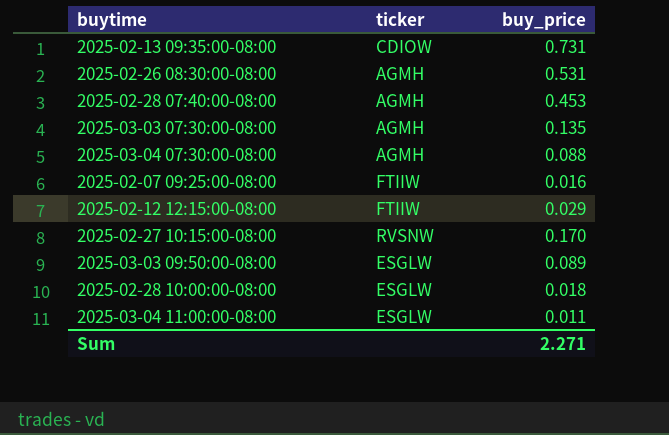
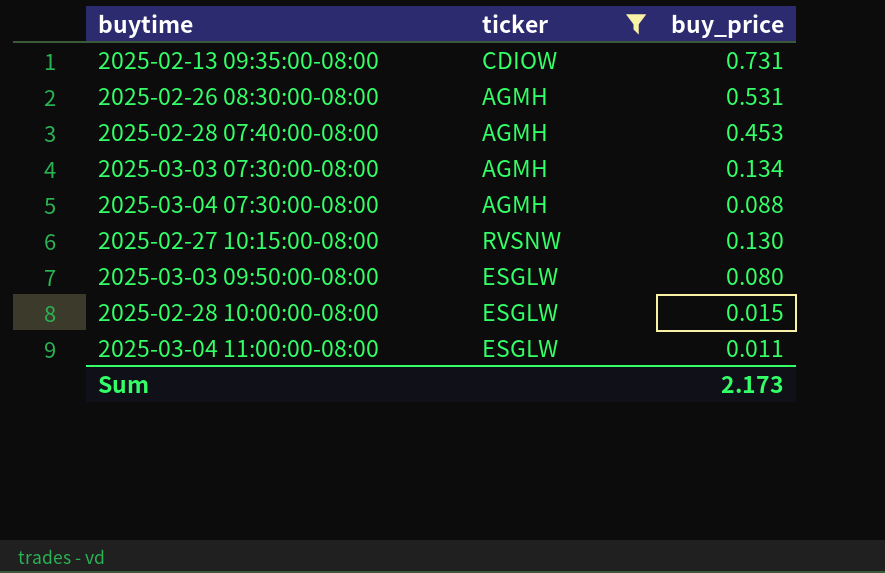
filter: none -> ticker != FTIIW
2025-03-03 07:30:00-08:00 | buy_price: 0.135 -> 0.134
2025-02-27 10:15:00-08:00 | buy_price: 0.170 -> 0.130
2025-03-03 09:50:00-08:00 | buy_price: 0.089 -> 0.080
2025-02-28 10:00:00-08:00 | buy_price: 0.018 -> 0.015
Sum | buy_price: 2.271 -> 2.173

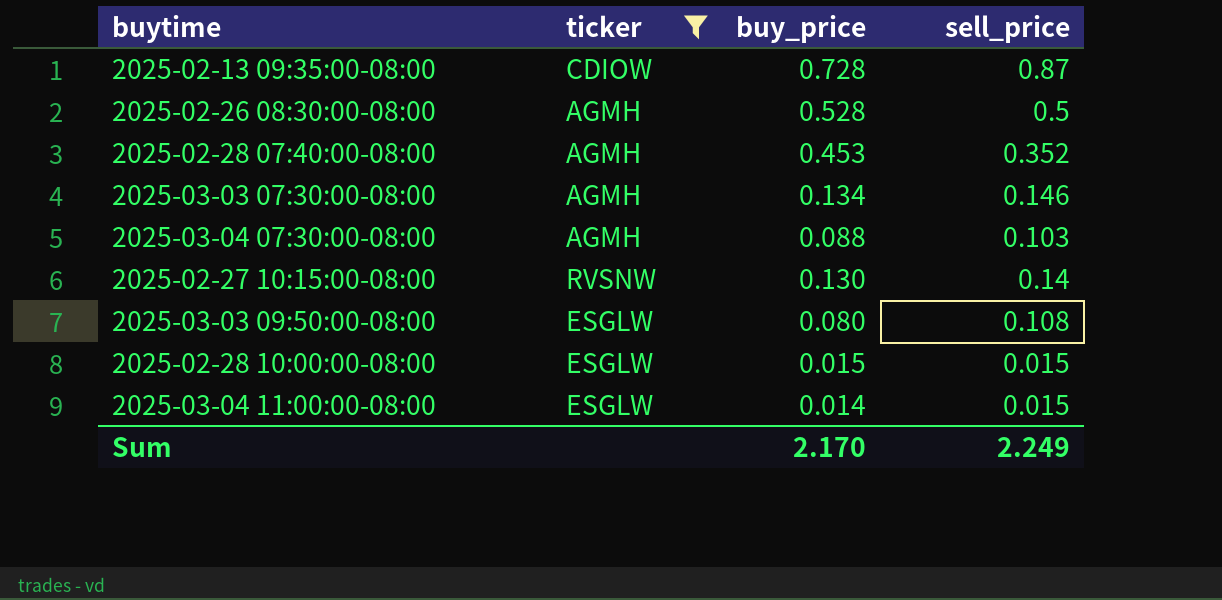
column sell_price | position: none -> 4
2025-02-13 09:35:00-08:00 | buy_price: 0.731 -> 0.728
2025-02-26 08:30:00-08:00 | buy_price: 0.531 -> 0.528
2025-03-04 11:00:00-08:00 | buy_price: 0.011 -> 0.014
Sum | buy_price: 2.173 -> 2.170

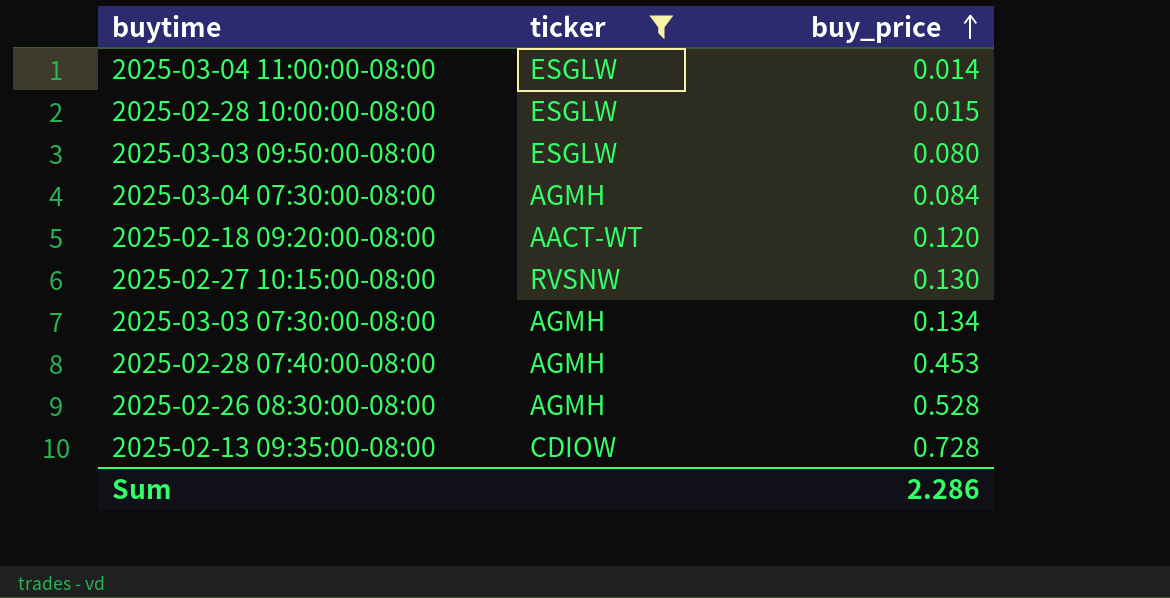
row order: none -> buy_price ascending
column sell_price | position: 4 -> none
2025-03-04 07:30:00-08:00 | buy_price: 0.088 -> 0.084
row 2025-02-18 09:20:00-08:00: none -> AACT-WT | 0.120
Sum | buy_price: 2.170 -> 2.286

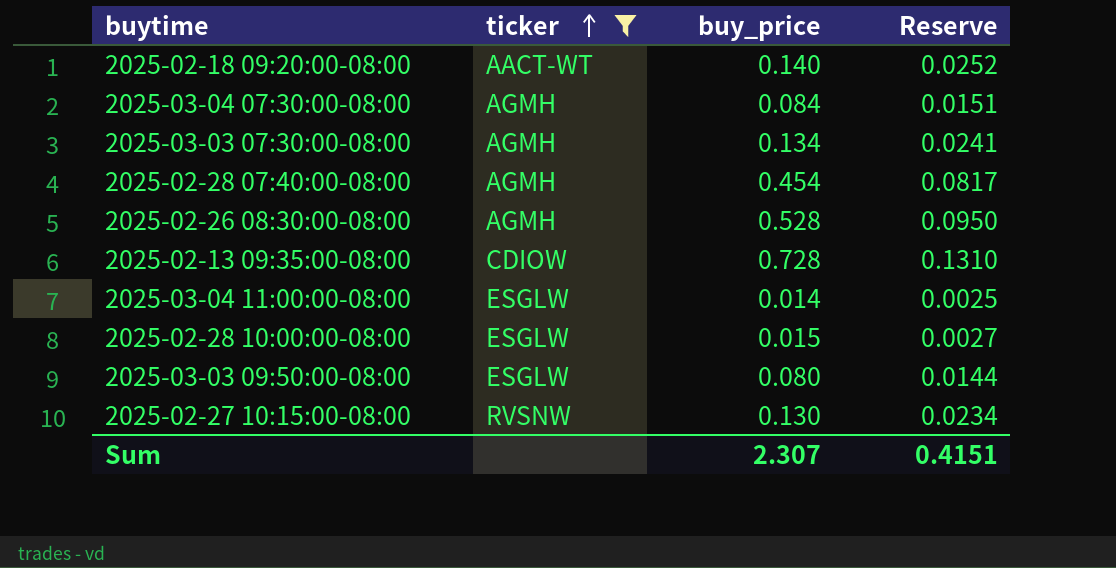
row order: buy_price ascending -> ticker ascending
column Reserve | formula: none -> [buy_price] * 0.18
2025-02-18 09:20:00-08:00 | buy_price: 0.120 -> 0.140
2025-02-28 07:40:00-08:00 | buy_price: 0.453 -> 0.454
Sum | buy_price: 2.286 -> 2.307

